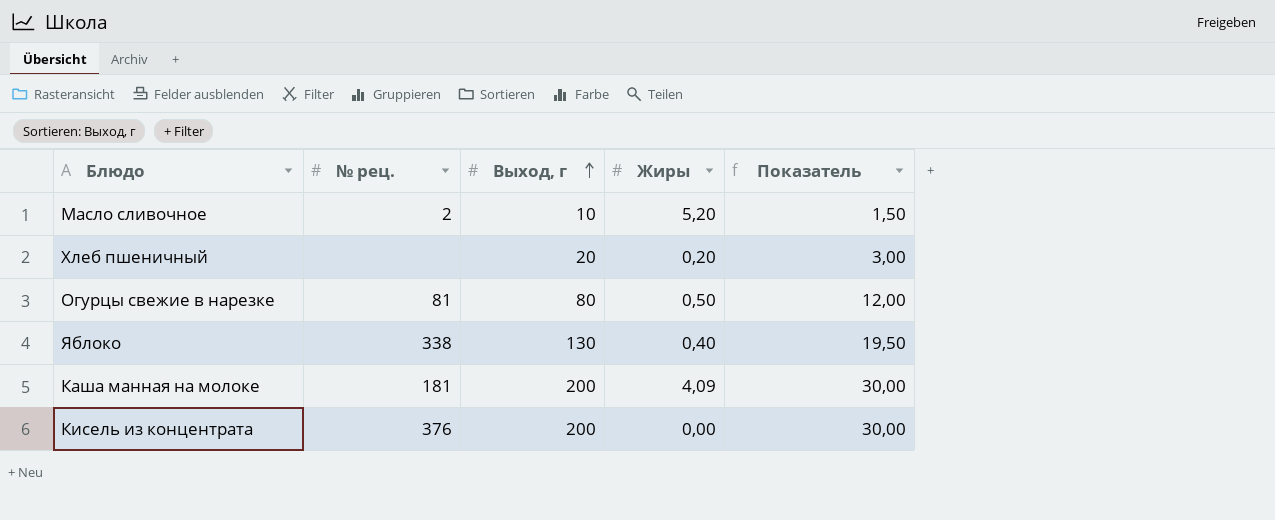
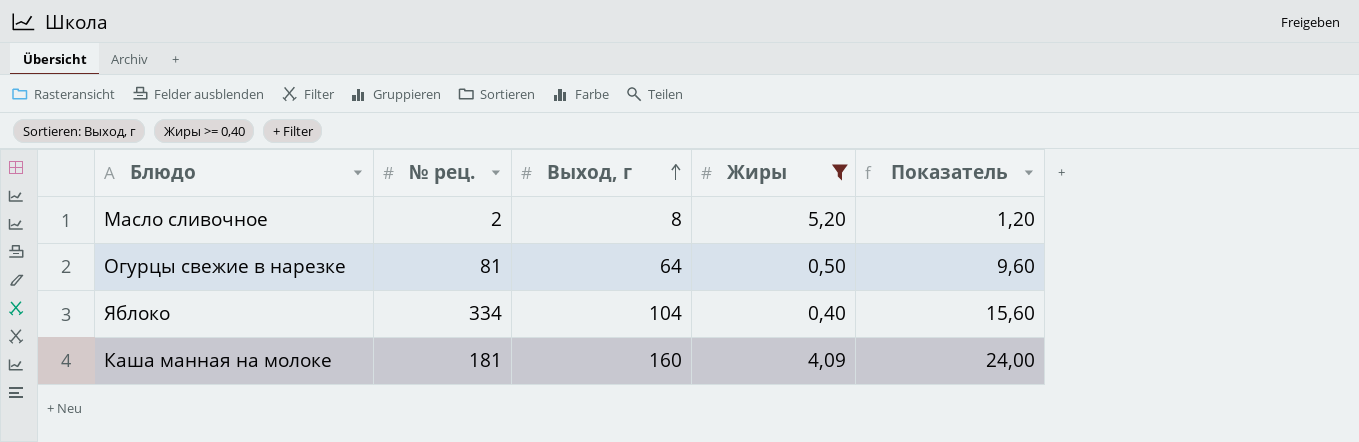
filter: none -> Жиры >= 0,40
Масло сливочное | Выход, г: 10 -> 8
Масло сливочное | Показатель: 1,50 -> 1,20
Огурцы свежие в нарезке | Выход, г: 80 -> 64
Огурцы свежие в нарезке | Показатель: 12,00 -> 9,60
Яблоко | № рец.: 338 -> 334
Яблоко | Выход, г: 130 -> 104
Яблоко | Показатель: 19,50 -> 15,60
Каша манная на молоке | Выход, г: 200 -> 160
Каша манная на молоке | Показатель: 30,00 -> 24,00

